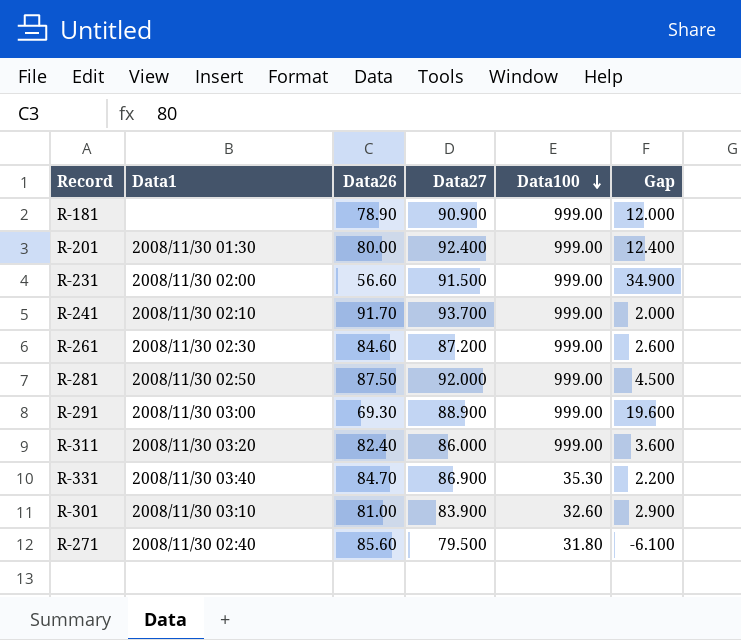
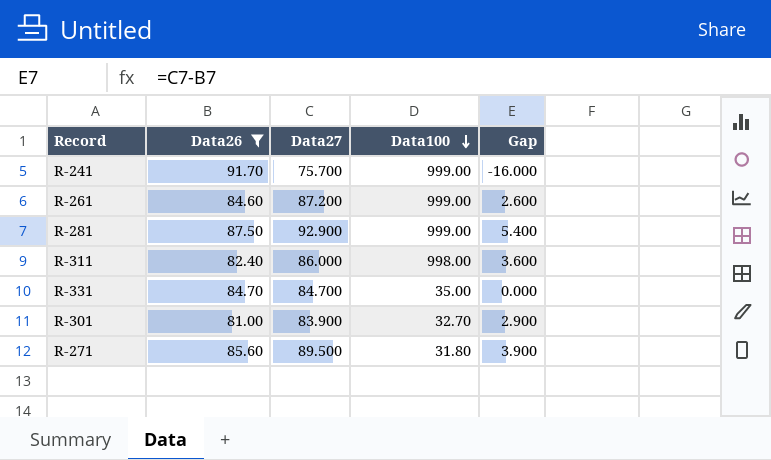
filter: none -> Data26 >= 81.00
column Data1 | position: 2 -> none
R-241 | Data27: 93.700 -> 75.700
R-241 | Gap: 2.000 -> -16.000
R-281 | Data27: 92.000 -> 92.900
R-281 | Gap: 4.500 -> 5.400
R-311 | Data100: 999.00 -> 998.00
R-331 | Data27: 86.900 -> 84.700
R-331 | Data100: 35.30 -> 35.00
R-331 | Gap: 2.200 -> 0.000
R-301 | Data100: 32.60 -> 32.70
R-271 | Data27: 79.500 -> 89.500
R-271 | Gap: -6.100 -> 3.900

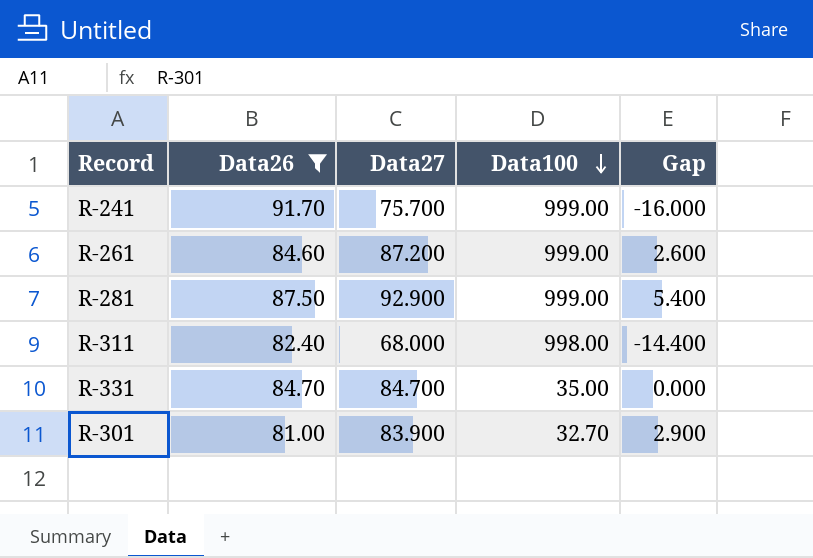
row R-271: 85.60 | 89.500 | 31.80 | 3.900 -> none
R-311 | Data27: 86.000 -> 68.000
R-311 | Gap: 3.600 -> -14.400

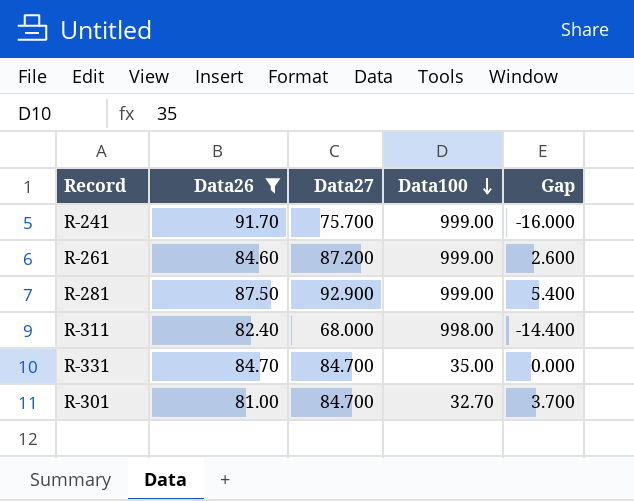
R-301 | Data27: 83.900 -> 84.700
R-301 | Gap: 2.900 -> 3.700

